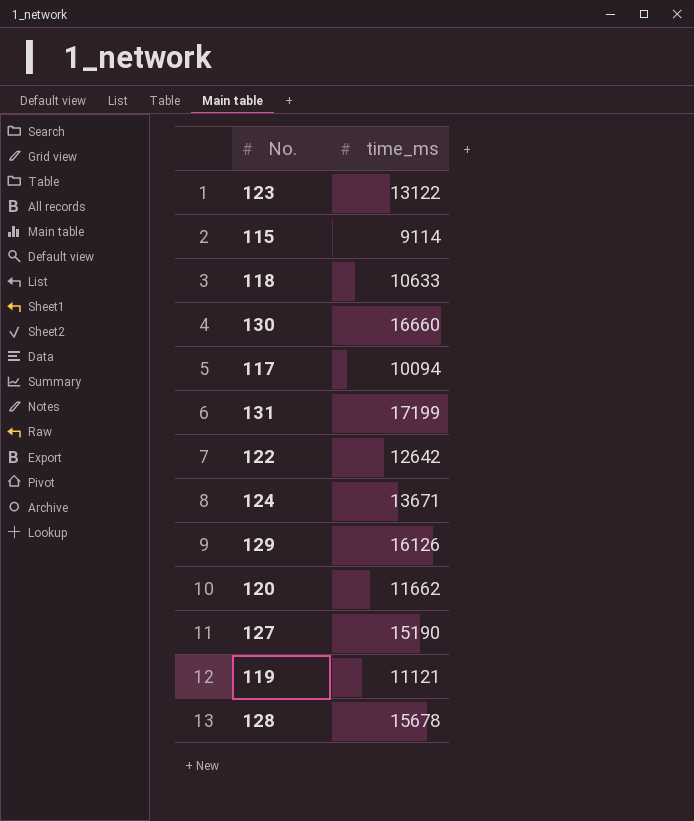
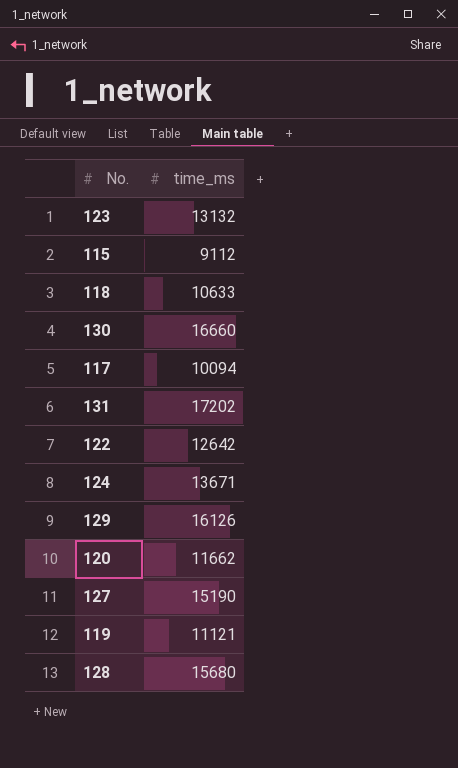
123 | time_ms: 13122 -> 13132
115 | time_ms: 9114 -> 9112
131 | time_ms: 17199 -> 17202
128 | time_ms: 15678 -> 15680

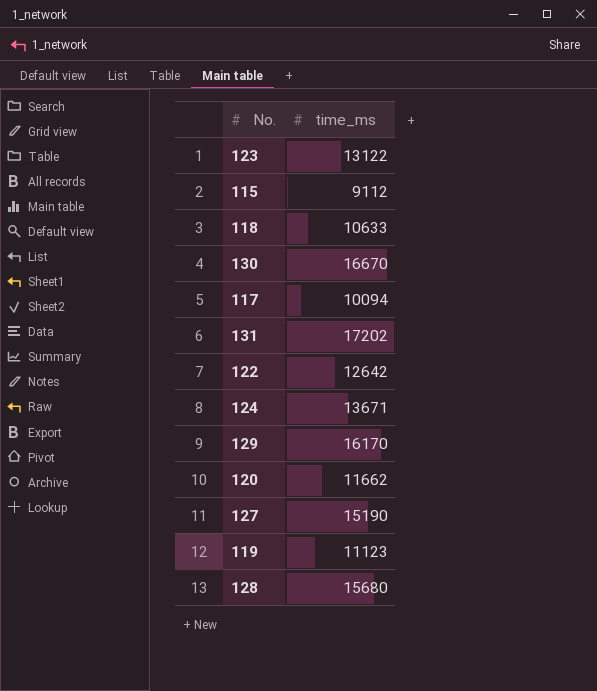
123 | time_ms: 13132 -> 13122
130 | time_ms: 16660 -> 16670
129 | time_ms: 16126 -> 16170
119 | time_ms: 11121 -> 11123

